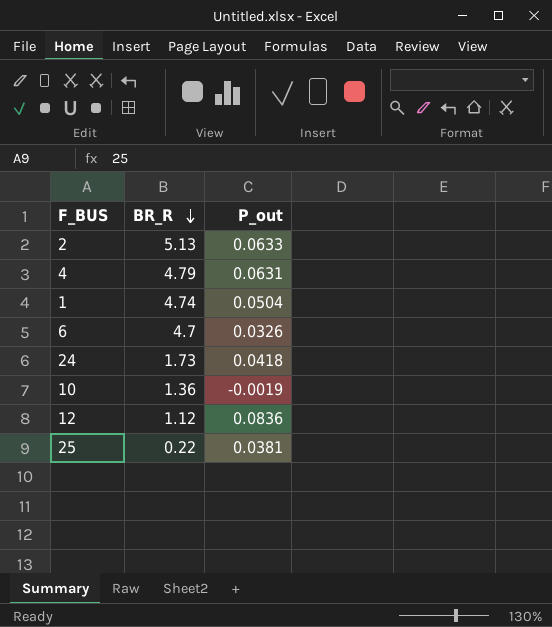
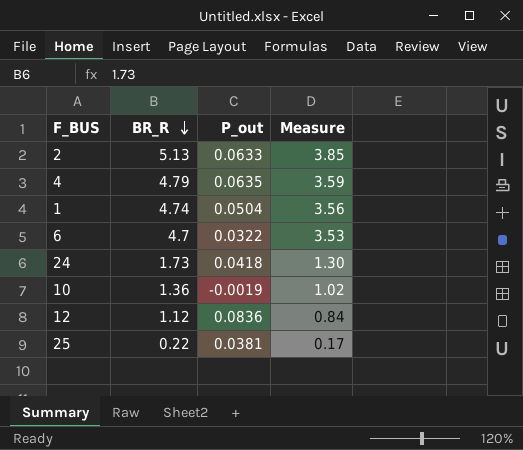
column Measure | formula: none -> [BR_R] * 0.75
4 | P_out: 0.0631 -> 0.0635
6 | P_out: 0.0326 -> 0.0322

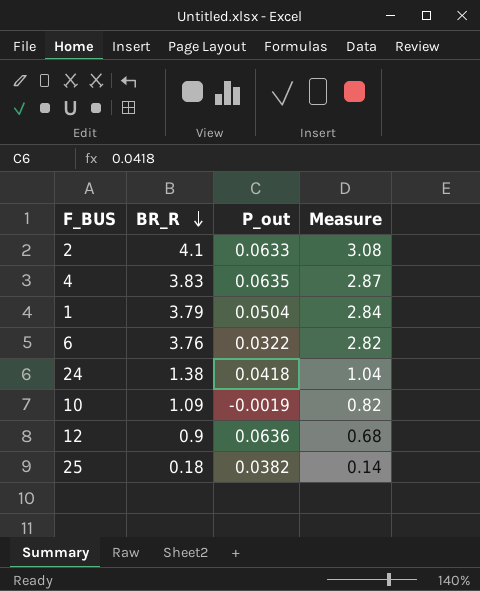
2 | BR_R: 5.13 -> 4.1
2 | Measure: 3.85 -> 3.08
4 | BR_R: 4.79 -> 3.83
4 | Measure: 3.59 -> 2.87
1 | BR_R: 4.74 -> 3.79
1 | Measure: 3.56 -> 2.84
6 | BR_R: 4.7 -> 3.76
6 | Measure: 3.53 -> 2.82
24 | BR_R: 1.73 -> 1.38
24 | Measure: 1.30 -> 1.04
10 | BR_R: 1.36 -> 1.09
10 | Measure: 1.02 -> 0.82
12 | BR_R: 1.12 -> 0.9
12 | P_out: 0.0836 -> 0.0636
12 | Measure: 0.84 -> 0.68
25 | BR_R: 0.22 -> 0.18
25 | P_out: 0.0381 -> 0.0382
25 | Measure: 0.17 -> 0.14

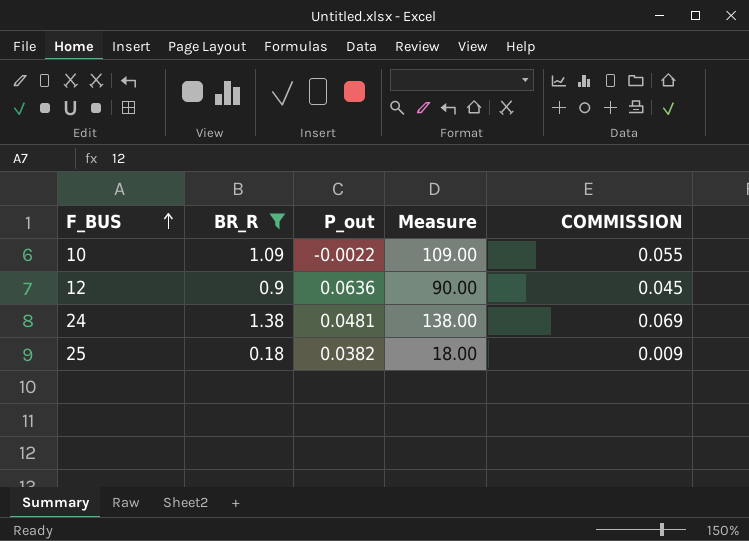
filter: none -> BR_R <= 1.38
row order: BR_R descending -> F_BUS ascending
column Measure | formula: [BR_R] * 0.75 -> [BR_R] * 100
column COMMISSION | formula: none -> [BR_R] * 0.05
10 | P_out: -0.0019 -> -0.0022
24 | P_out: 0.0418 -> 0.0481

